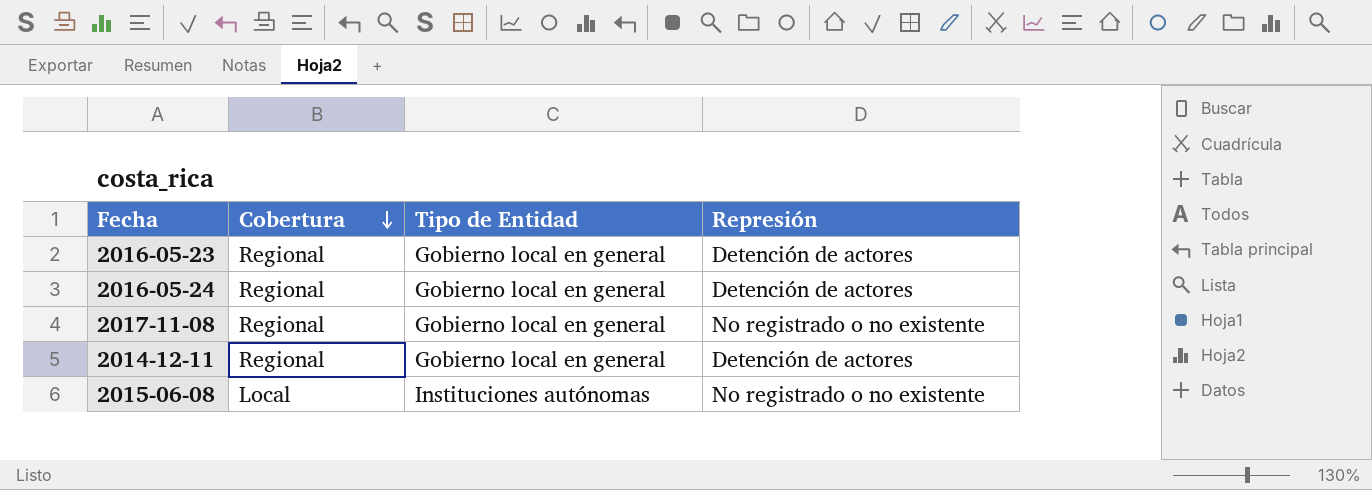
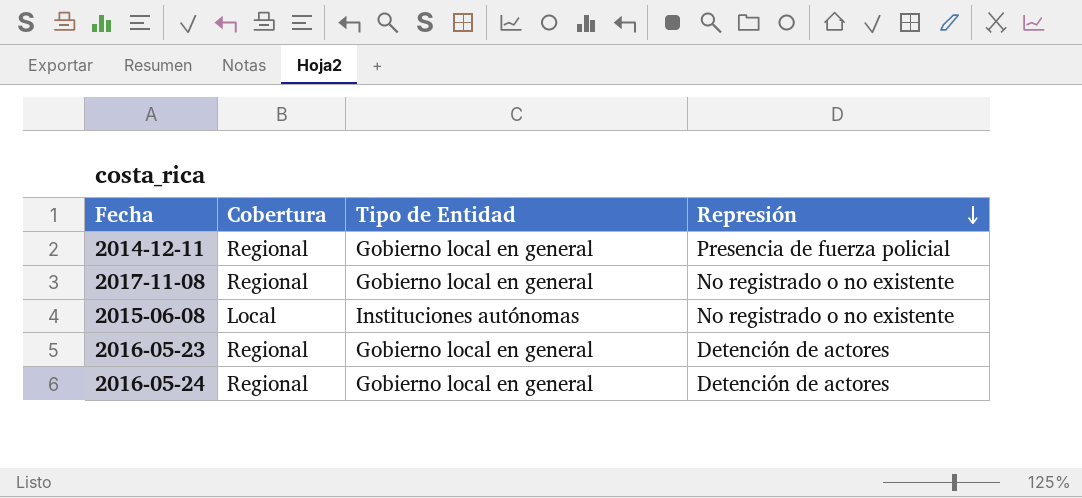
row order: Cobertura descending -> Represión descending
2014-12-11 | Represión: Detención de actores -> Presencia de fuerza policial

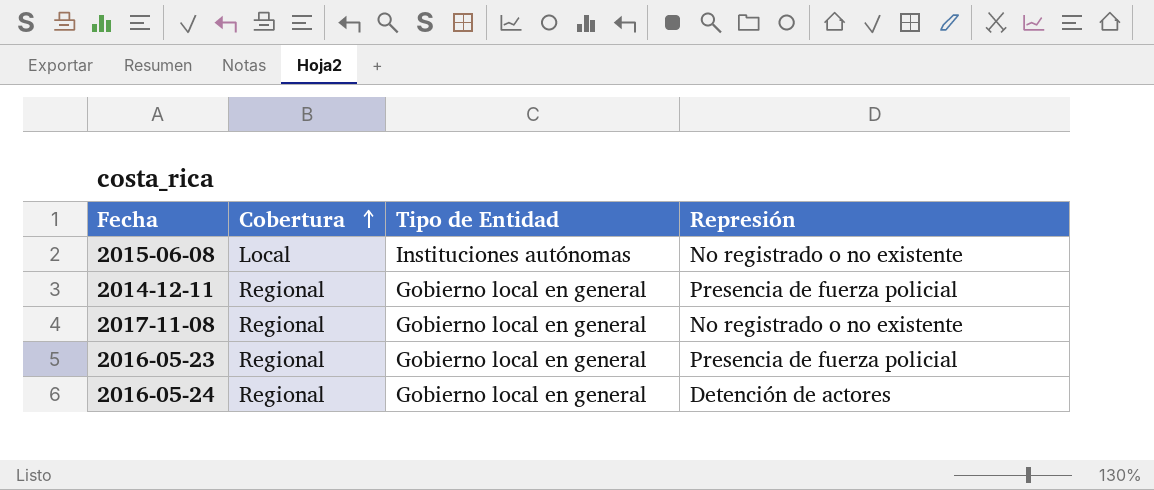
row order: Represión descending -> Cobertura ascending
2016-05-23 | Represión: Detención de actores -> Presencia de fuerza policial

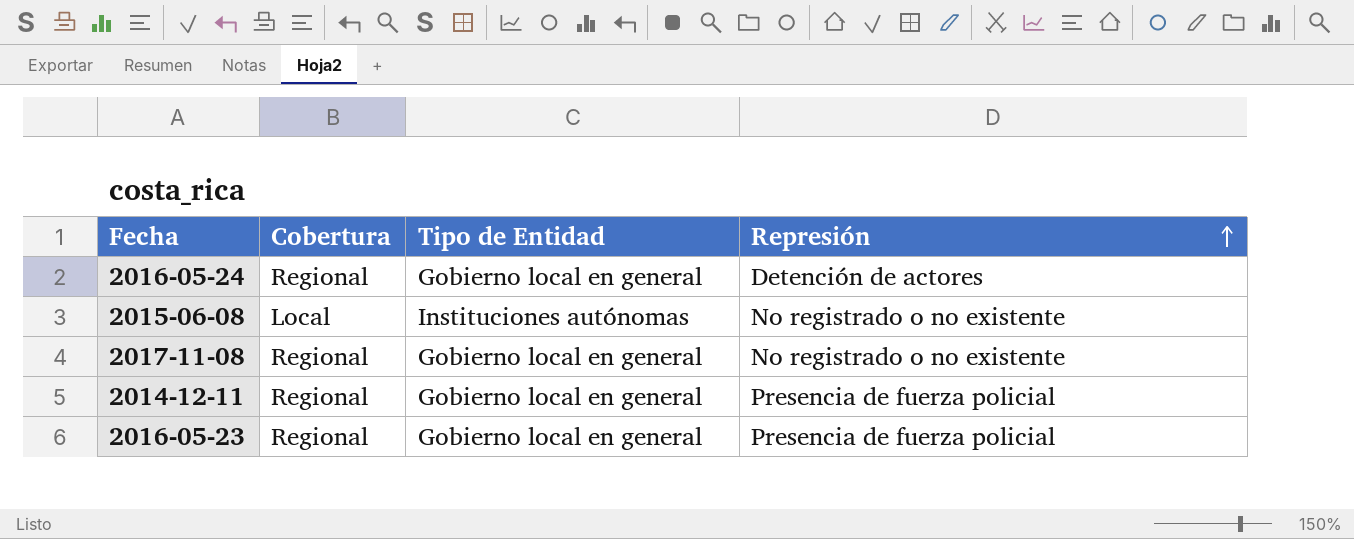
row order: Cobertura ascending -> Represión ascending

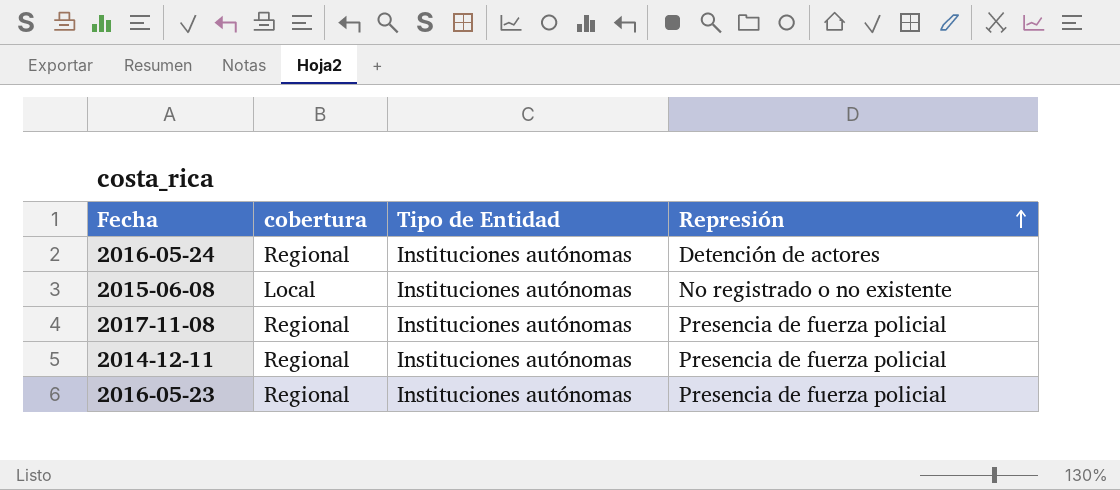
column name: Cobertura -> cobertura
2016-05-24 | Tipo de Entidad: Gobierno local en general -> Instituciones autónomas
2017-11-08 | Tipo de Entidad: Gobierno local en general -> Instituciones autónomas
2017-11-08 | Represión: No registrado o no existente -> Presencia de fuerza policial
2014-12-11 | Tipo de Entidad: Gobierno local en general -> Instituciones autónomas
2016-05-23 | Tipo de Entidad: Gobierno local en general -> Instituciones autónomas

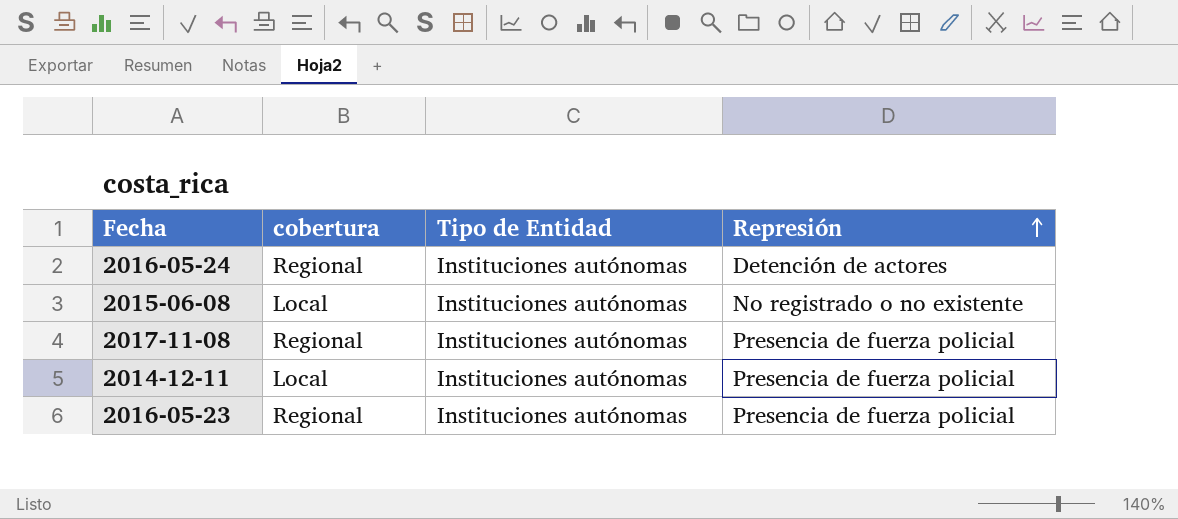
2014-12-11 | cobertura: Regional -> Local

